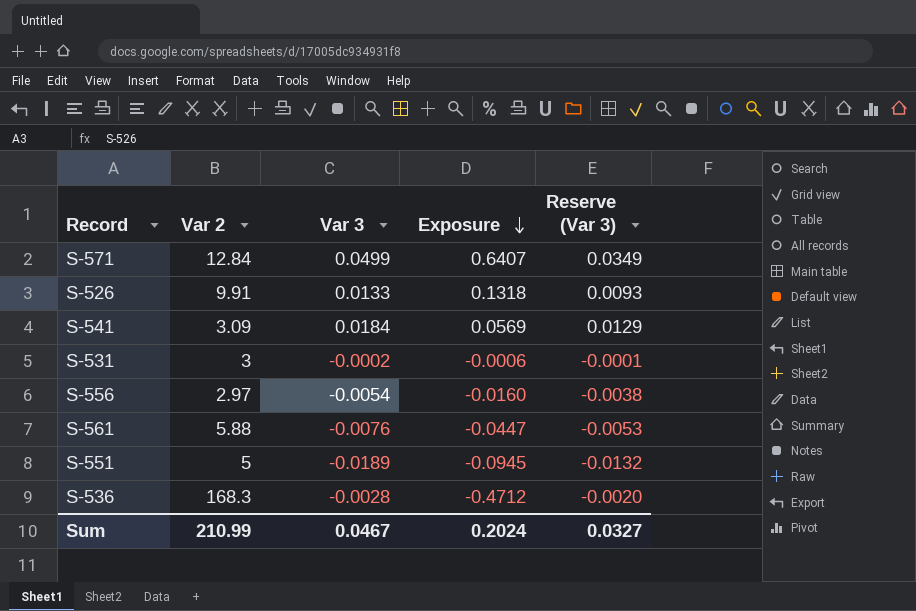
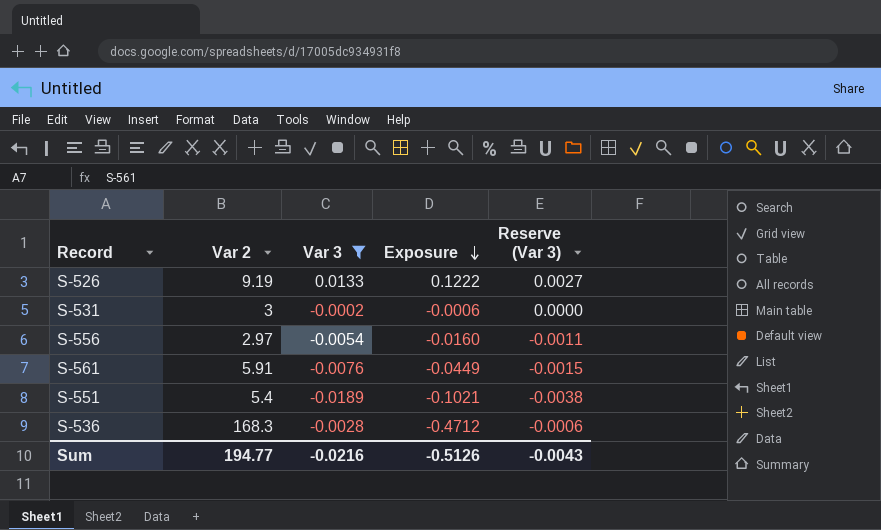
filter: none -> Var 3 <= 0.0133
column Reserve (Var 3) | formula: [Var 3] * 0.7 -> [Var 3] * 0.2
S-526 | Var 2: 9.91 -> 9.19
S-526 | Exposure: 0.1318 -> 0.1222
S-561 | Var 2: 5.88 -> 5.91
S-561 | Exposure: -0.0447 -> -0.0449
S-551 | Var 2: 5 -> 5.4
S-551 | Exposure: -0.0945 -> -0.1021
Sum | Var 2: 210.99 -> 194.77
Sum | Var 3: 0.0467 -> -0.0216
Sum | Exposure: 0.2024 -> -0.5126
Sum | Reserve (Var 3): 0.0327 -> -0.0043

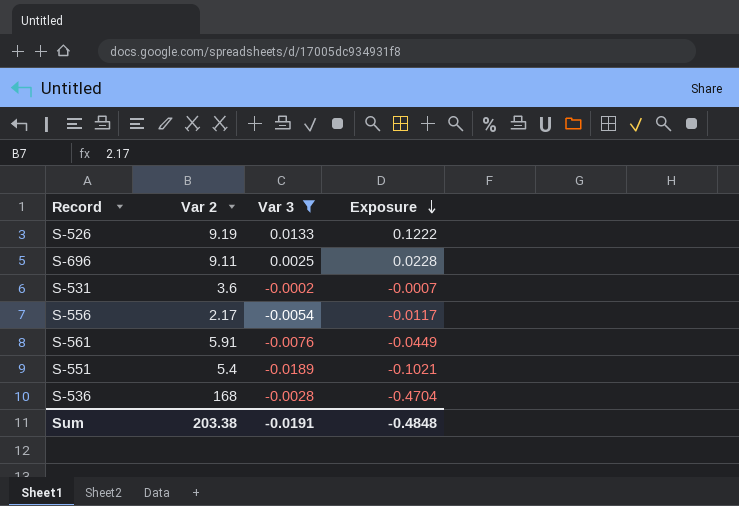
column Reserve (Var 3) | formula: [Var 3] * 0.2 -> none
row S-696: none -> 9.11 | 0.0025 | 0.0228
S-531 | Var 2: 3 -> 3.6
S-531 | Exposure: -0.0006 -> -0.0007
S-556 | Var 2: 2.97 -> 2.17
S-556 | Exposure: -0.0160 -> -0.0117
S-536 | Var 2: 168.3 -> 168
S-536 | Exposure: -0.4712 -> -0.4704
Sum | Var 2: 194.77 -> 203.38
Sum | Var 3: -0.0216 -> -0.0191
Sum | Exposure: -0.5126 -> -0.4848

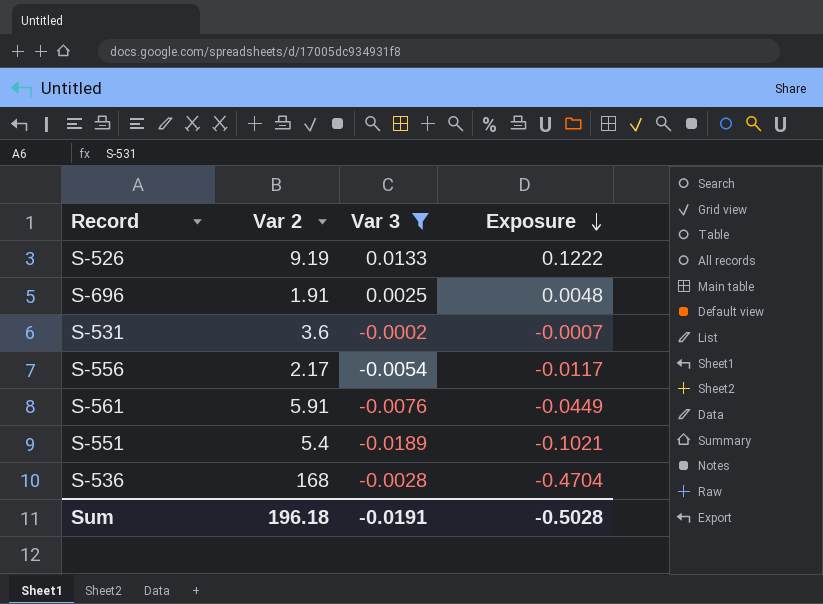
S-696 | Var 2: 9.11 -> 1.91
S-696 | Exposure: 0.0228 -> 0.0048
Sum | Var 2: 203.38 -> 196.18
Sum | Exposure: -0.4848 -> -0.5028

